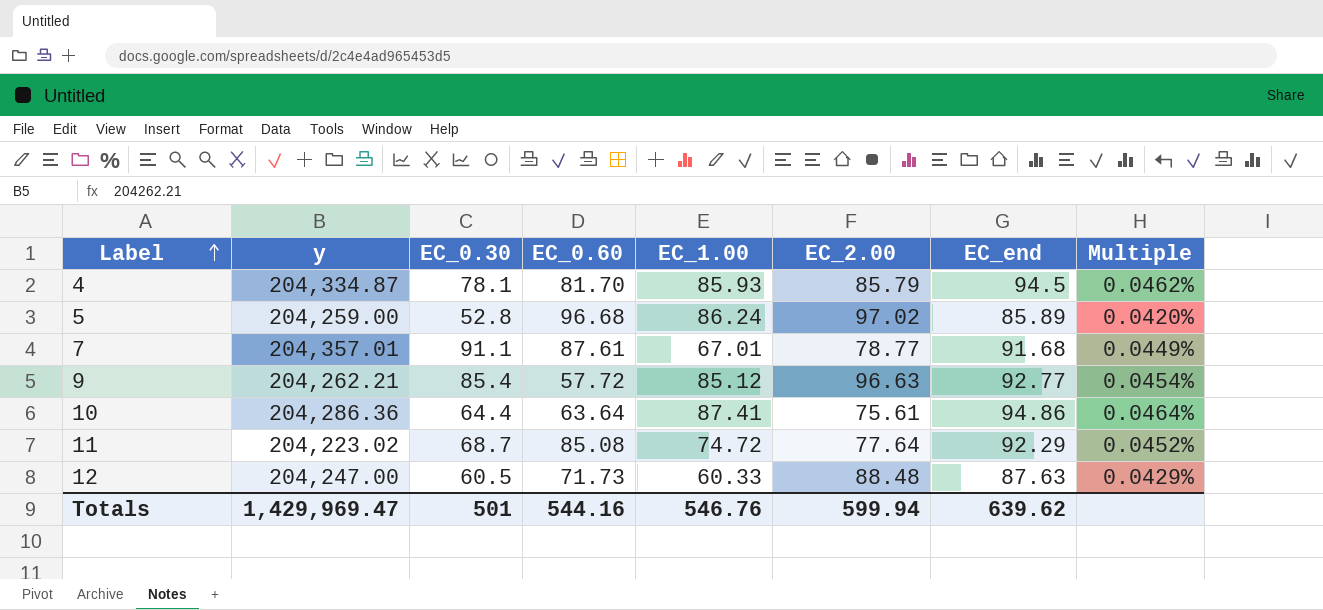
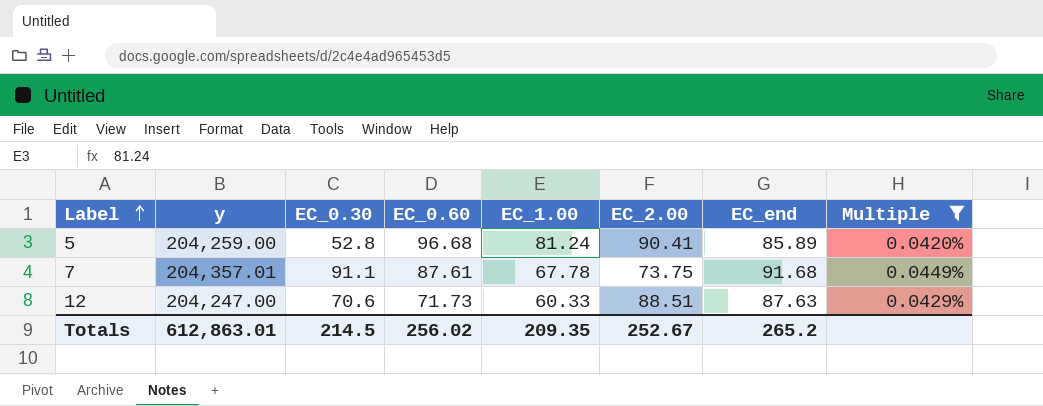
filter: none -> Multiple <= 0.0449%
5 | EC_1.00: 86.24 -> 81.24
5 | EC_2.00: 97.02 -> 90.41
7 | EC_1.00: 67.01 -> 67.78
7 | EC_2.00: 78.77 -> 73.75
12 | EC_0.30: 60.5 -> 70.6
12 | EC_2.00: 88.48 -> 88.51
Totals | y: 1,429,969.47 -> 612,863.01
Totals | EC_0.30: 501 -> 214.5
Totals | EC_0.60: 544.16 -> 256.02
Totals | EC_1.00: 546.76 -> 209.35
Totals | EC_2.00: 599.94 -> 252.67
Totals | EC_end: 639.62 -> 265.2

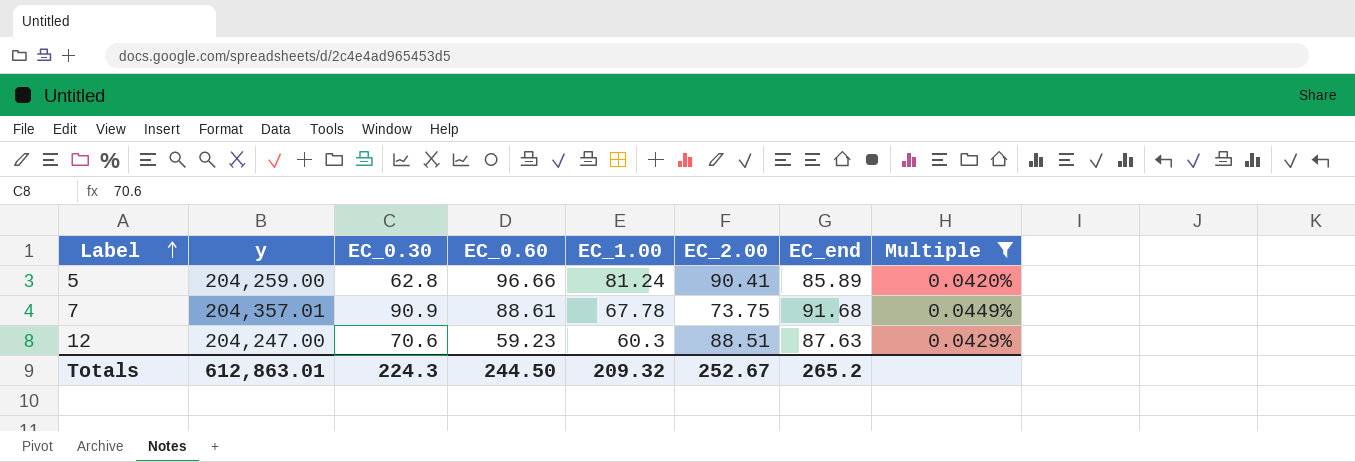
5 | EC_0.30: 52.8 -> 62.8
5 | EC_0.60: 96.68 -> 96.66
7 | EC_0.30: 91.1 -> 90.9
7 | EC_0.60: 87.61 -> 88.61
12 | EC_0.60: 71.73 -> 59.23
12 | EC_1.00: 60.33 -> 60.3
Totals | EC_0.30: 214.5 -> 224.3
Totals | EC_0.60: 256.02 -> 244.50
Totals | EC_1.00: 209.35 -> 209.32

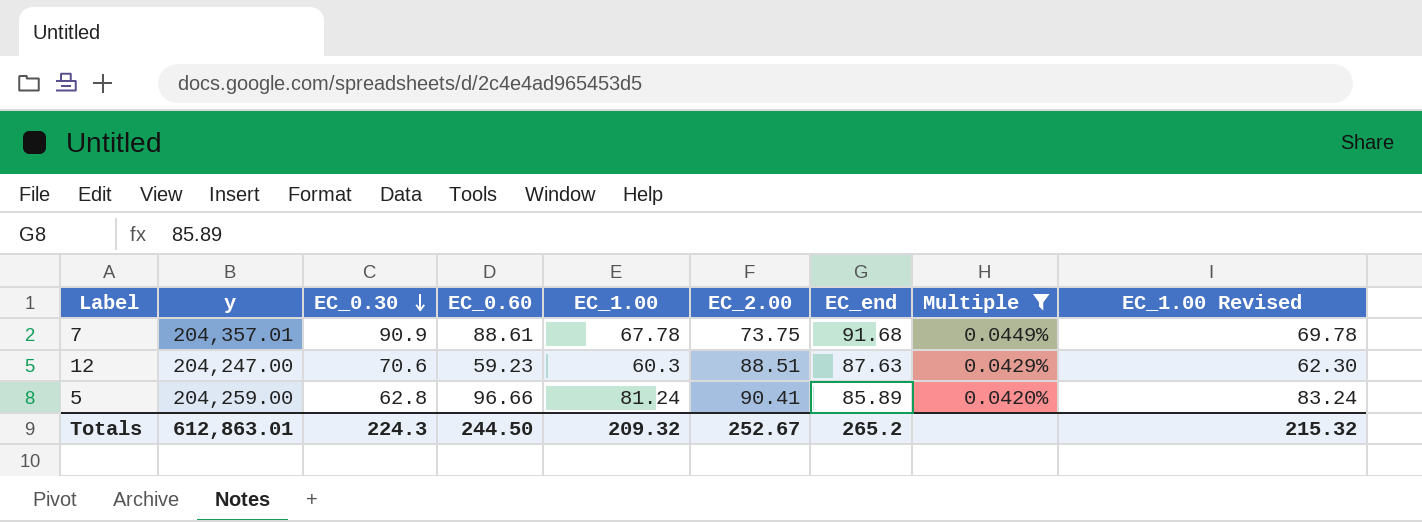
row order: Label ascending -> EC_0.30 descending
column EC_1.00 Revised | formula: none -> [EC_1.00] + 2

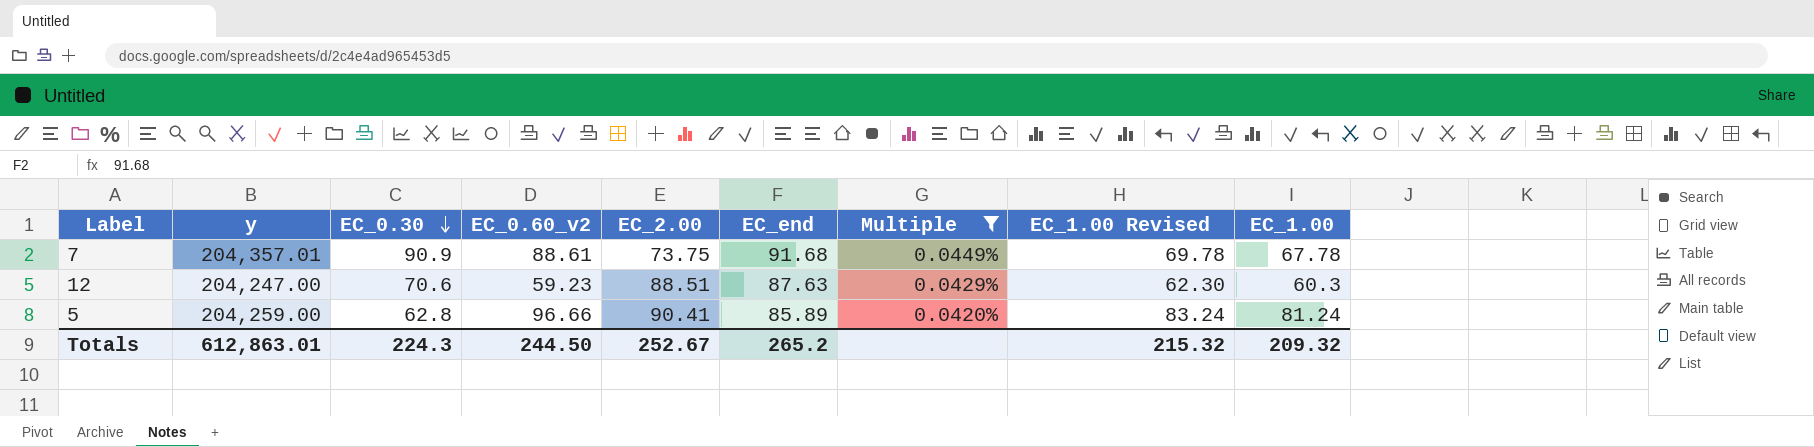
column name: EC_0.60 -> EC_0.60_v2
column EC_1.00 | position: 5 -> 9

